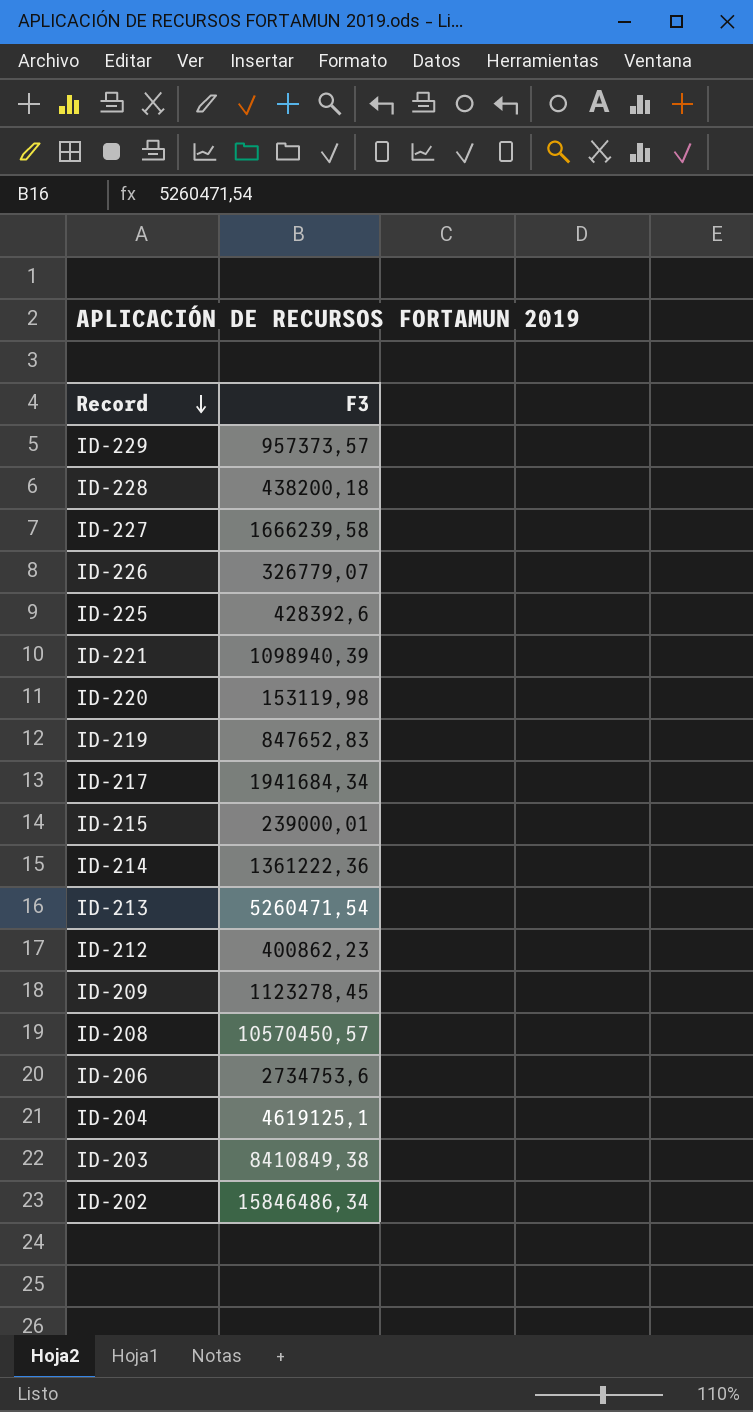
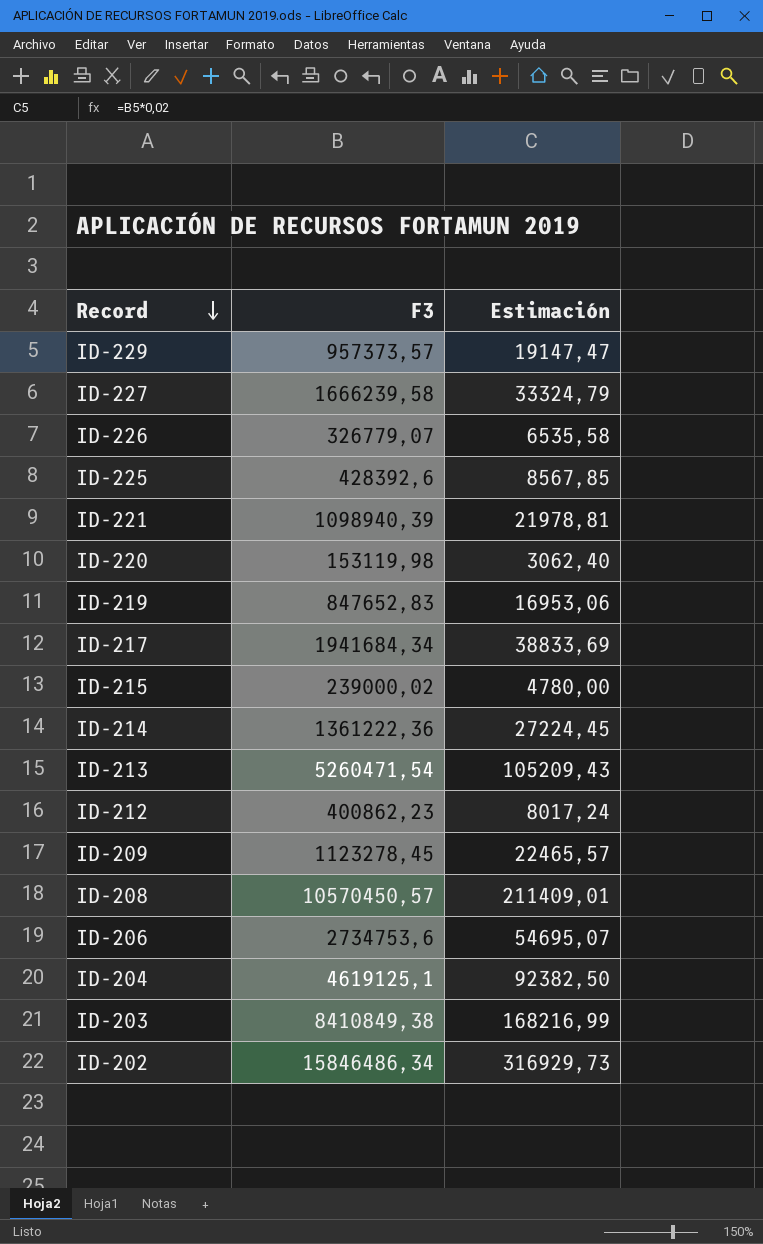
column Estimación | formula: none -> [F3] * 0,02
row ID-228: 438200,18 -> none
ID-215 | F3: 239000,01 -> 239000,02

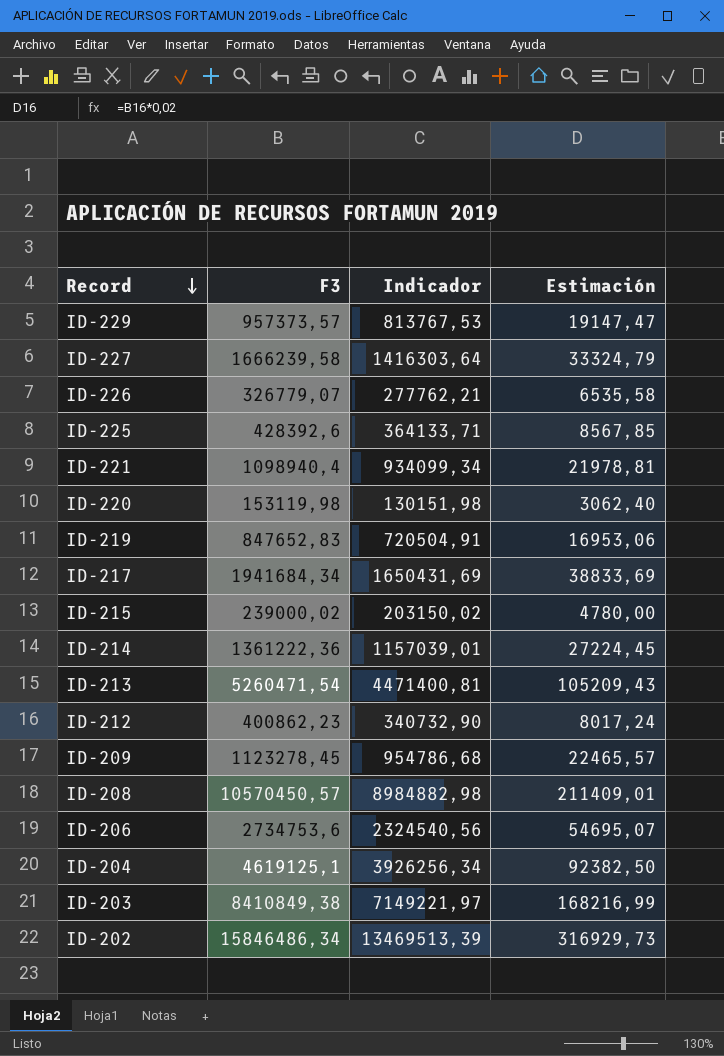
column Indicador | formula: none -> [F3] * 0,85
ID-221 | F3: 1098940,39 -> 1098940,4

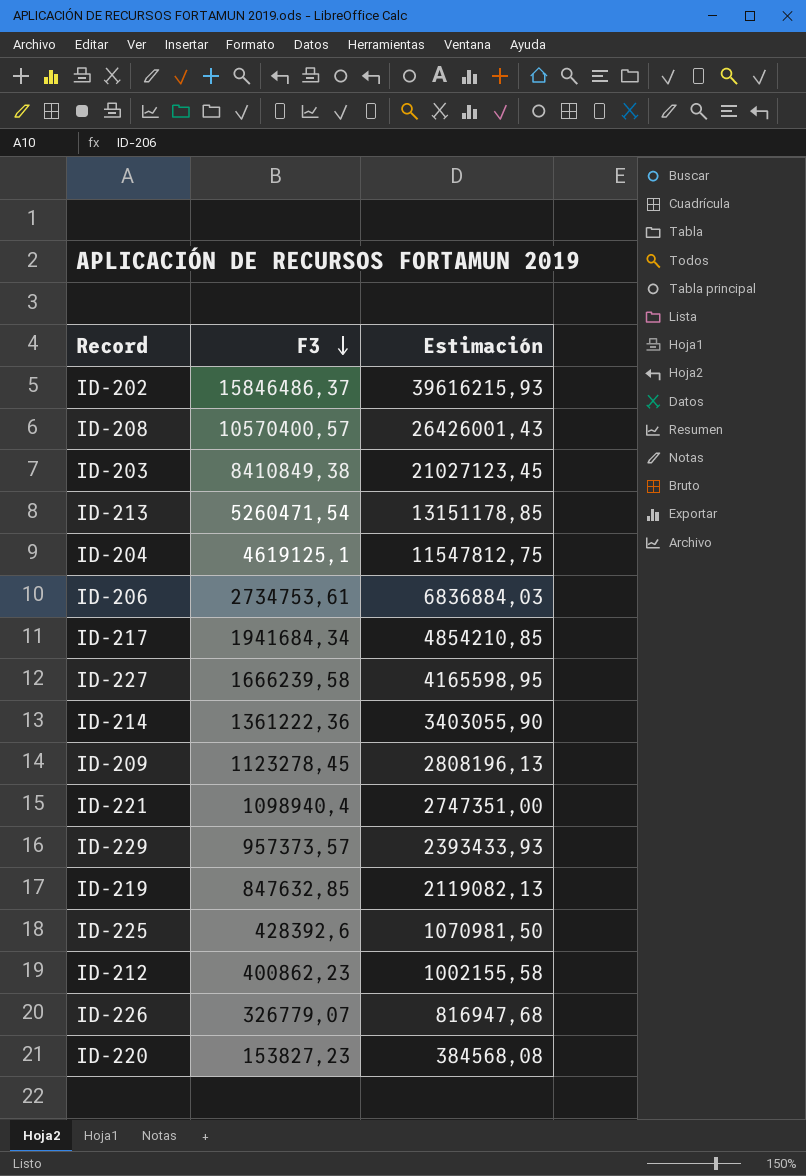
row order: Record descending -> F3 descending
column Indicador | formula: [F3] * 0,85 -> none
column Estimación | formula: [F3] * 0,02 -> [F3] * 2,5
row ID-215: 239000,02 | 203150,02 | 4780,00 -> none
ID-202 | F3: 15846486,34 -> 15846486,37
ID-208 | F3: 10570450,57 -> 10570400,57
ID-206 | F3: 2734753,6 -> 2734753,61
ID-219 | F3: 847652,83 -> 847632,85
ID-220 | F3: 153119,98 -> 153827,23

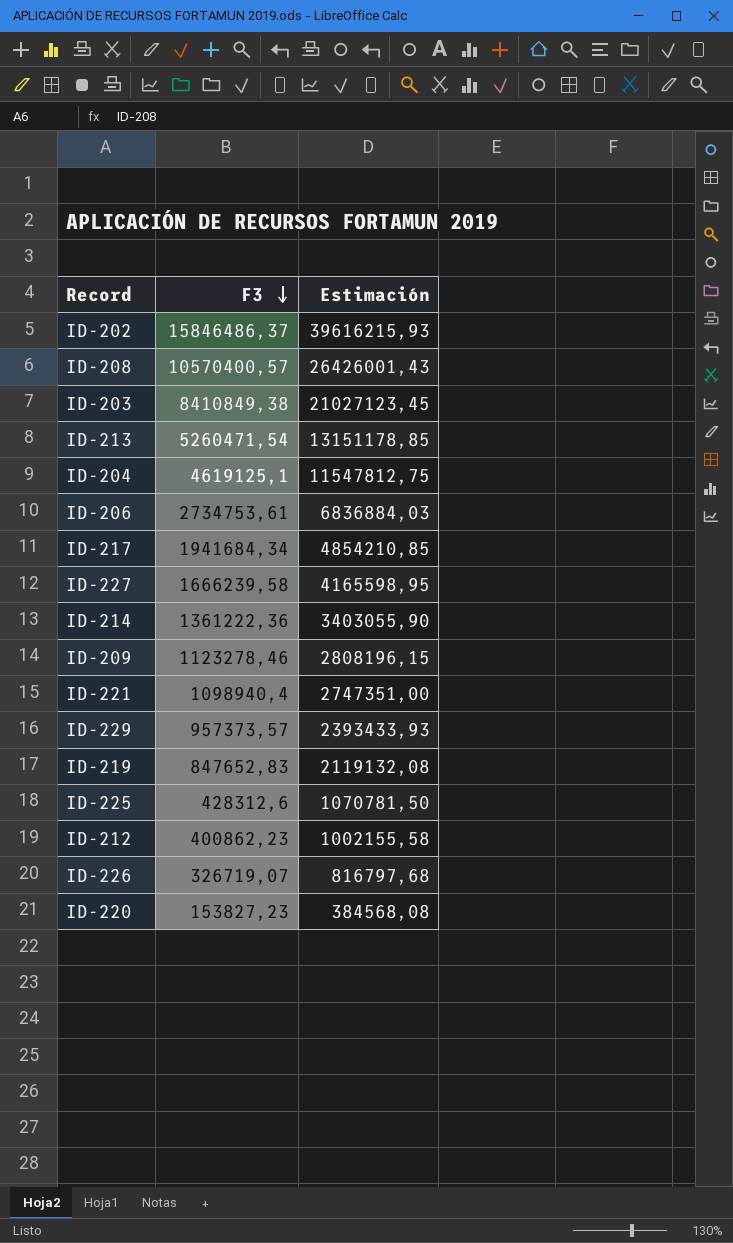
ID-209 | F3: 1123278,45 -> 1123278,46
ID-209 | Estimación: 2808196,13 -> 2808196,15
ID-219 | F3: 847632,85 -> 847652,83
ID-219 | Estimación: 2119082,13 -> 2119132,08
ID-225 | F3: 428392,6 -> 428312,6
ID-225 | Estimación: 1070981,50 -> 1070781,50
ID-226 | F3: 326779,07 -> 326719,07
ID-226 | Estimación: 816947,68 -> 816797,68

